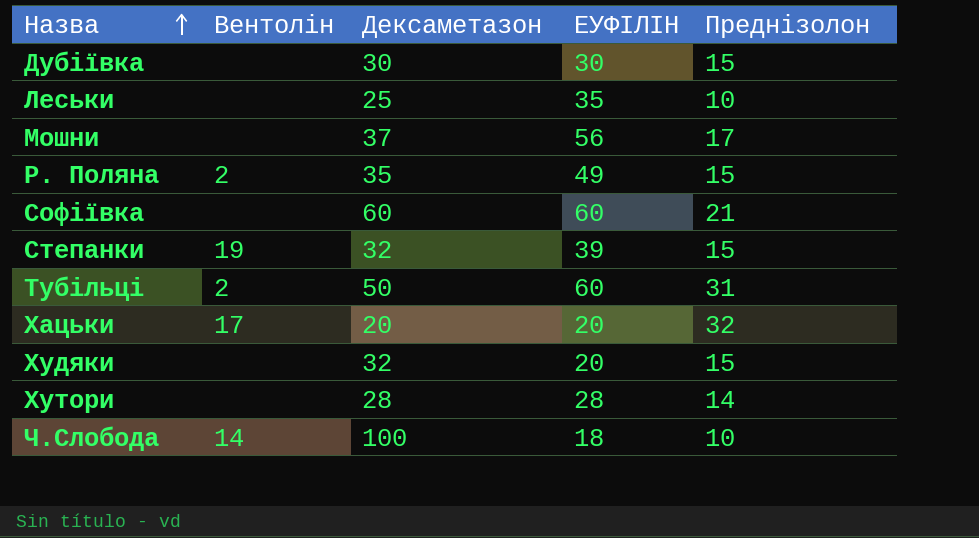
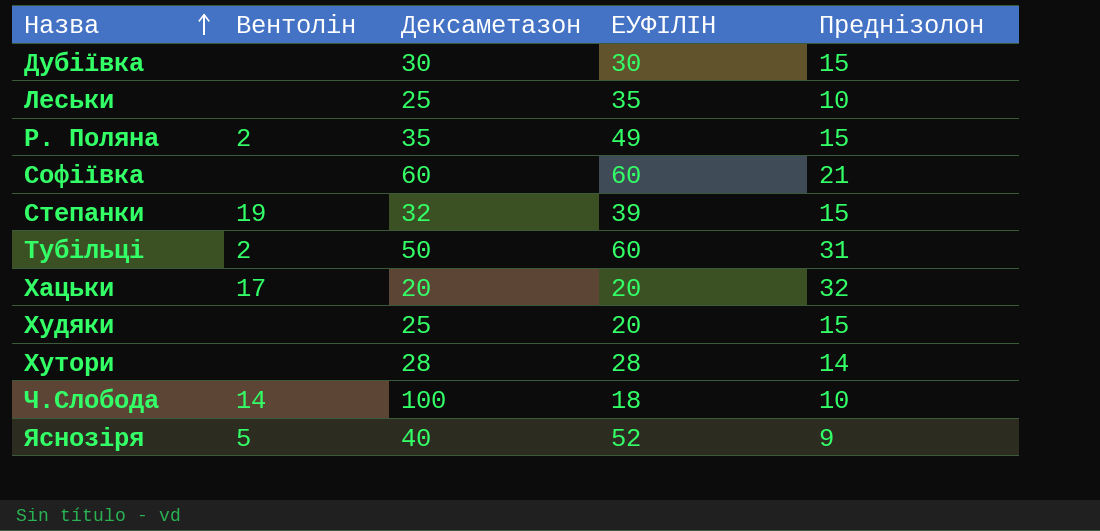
row Мошни: none | 37 | 56 | 17 -> none
Худяки | Дексаметазон: 32 -> 25
row Яснозіря: none -> 5 | 40 | 52 | 9

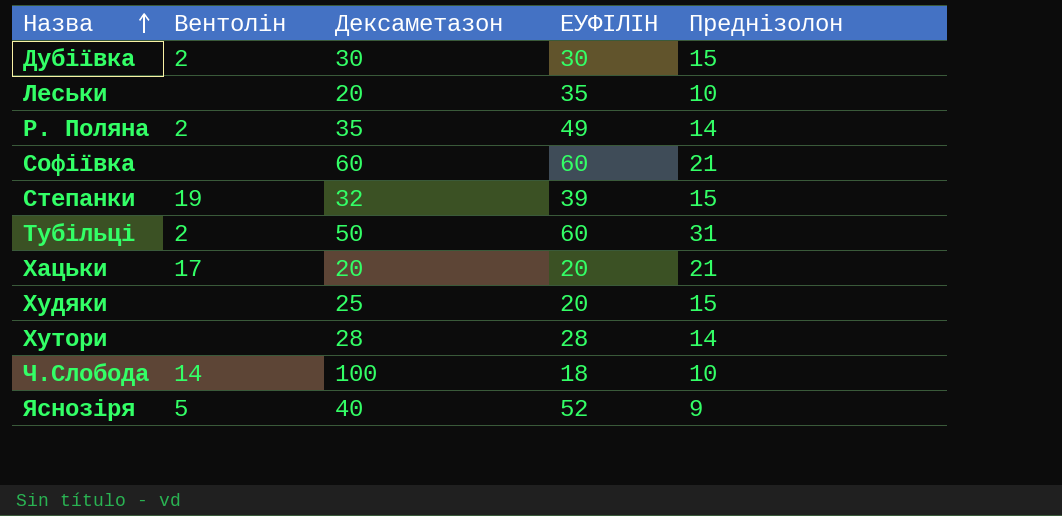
Дубіївка | Вентолін: none -> 2
Леськи | Дексаметазон: 25 -> 20
Р. Поляна | Преднізолон: 15 -> 14
Хацьки | Преднізолон: 32 -> 21

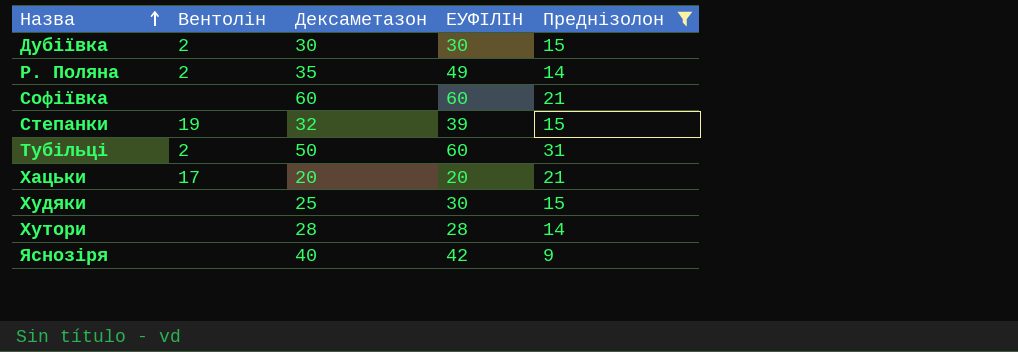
filter: none -> Преднізолон != 10
Худяки | ЕУФІЛІН: 20 -> 30
Яснозіря | Вентолін: 5 -> none
Яснозіря | ЕУФІЛІН: 52 -> 42

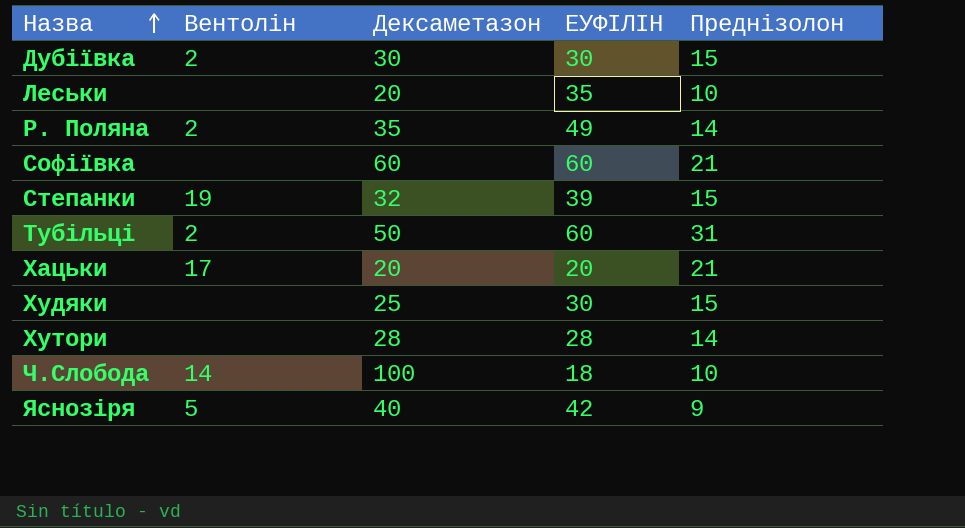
filter: Преднізолон != 10 -> none
Яснозіря | Вентолін: none -> 5

